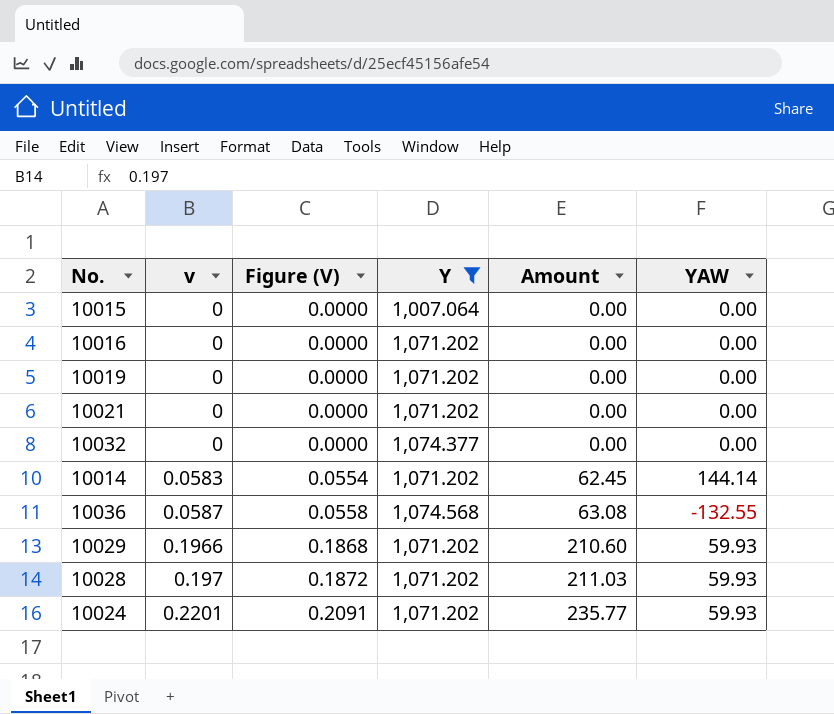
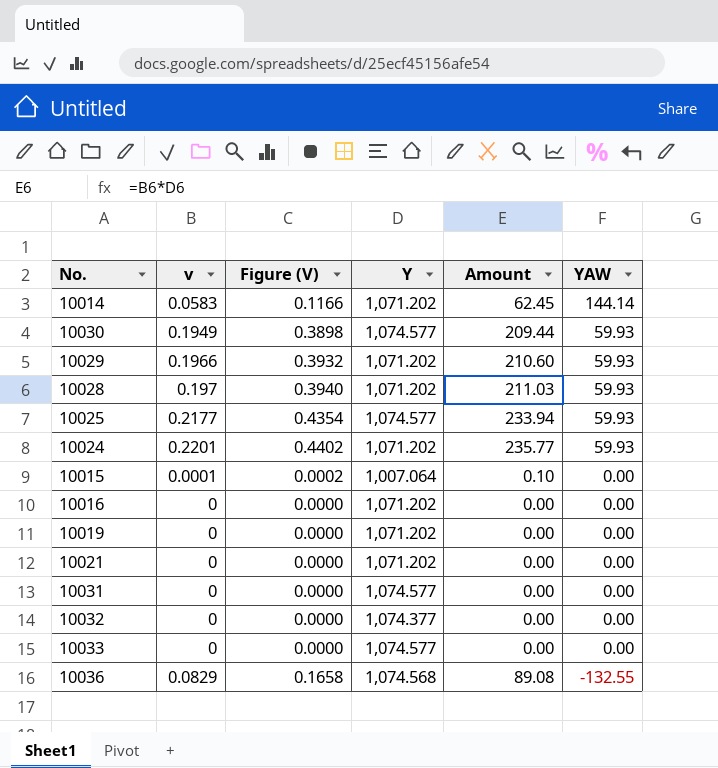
filter: Y != 1,074.577 -> none
row order: v ascending -> YAW descending
column Figure (V) | formula: [v] * 0.95 -> [v] * 2
10015 | v: 0 -> 0.0001
10015 | Amount: 0.00 -> 0.10
10036 | v: 0.0587 -> 0.0829
10036 | Amount: 63.08 -> 89.08

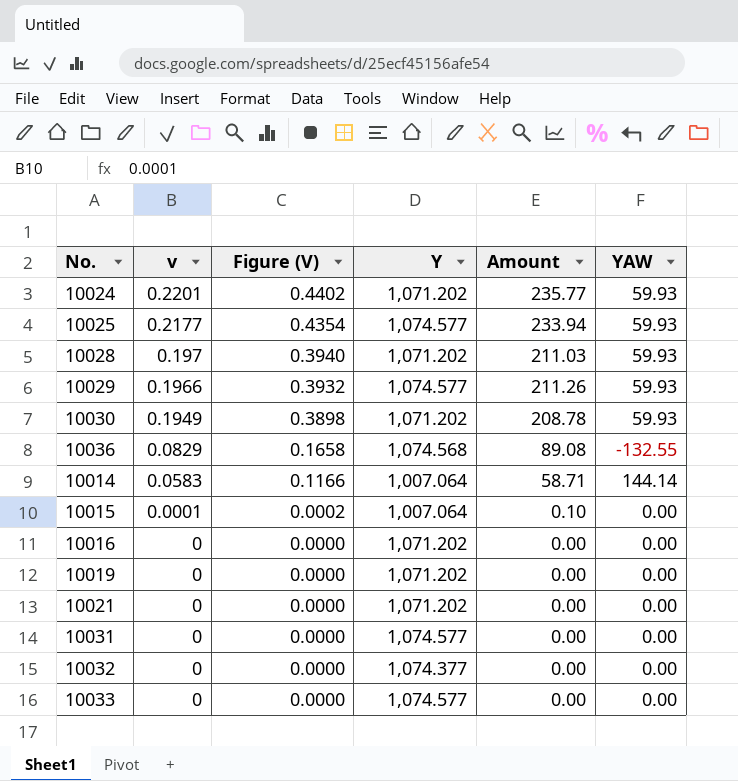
row order: YAW descending -> v descending
10029 | Y: 1,071.202 -> 1,074.577
10029 | Amount: 210.60 -> 211.26
10030 | Y: 1,074.577 -> 1,071.202
10030 | Amount: 209.44 -> 208.78
10014 | Y: 1,071.202 -> 1,007.064
10014 | Amount: 62.45 -> 58.71

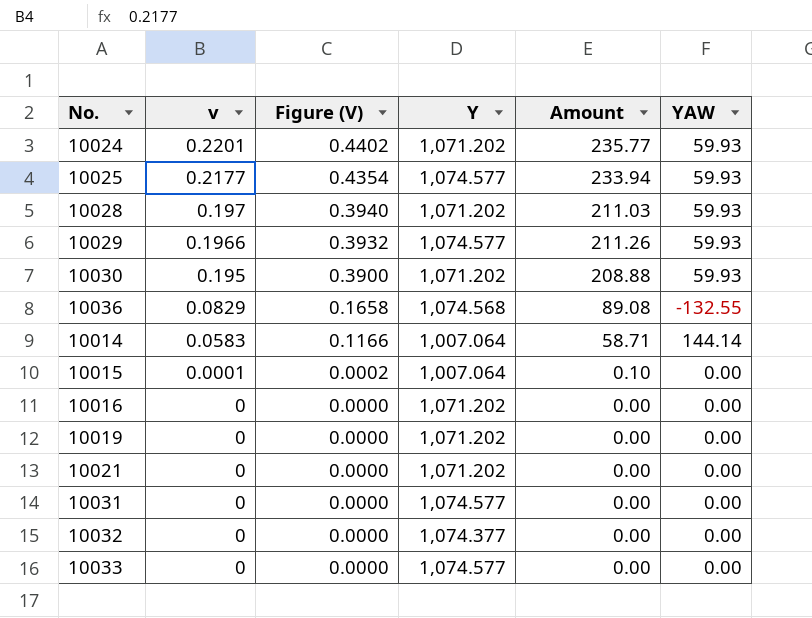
10030 | v: 0.1949 -> 0.195
10030 | Figure (V): 0.3898 -> 0.3900
10030 | Amount: 208.78 -> 208.88

